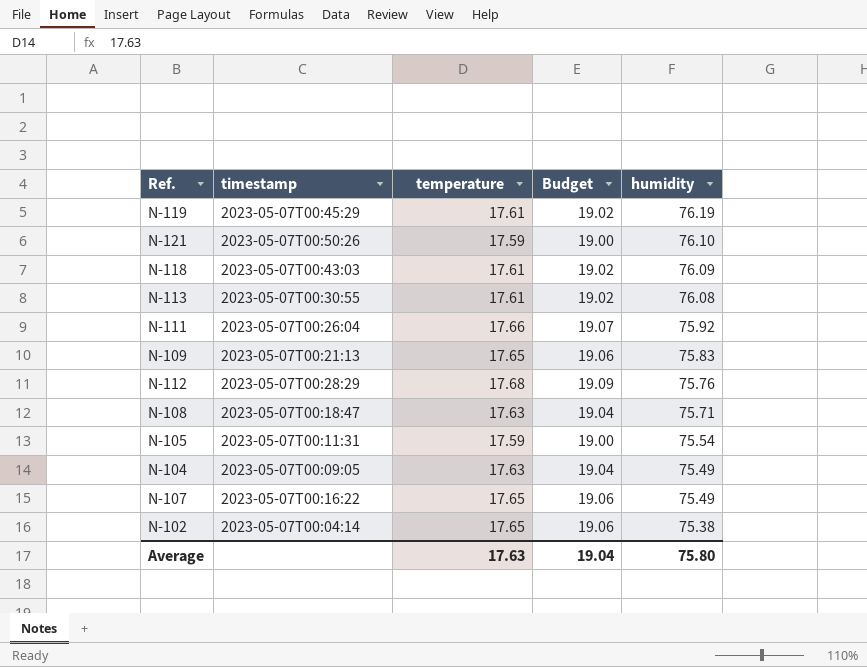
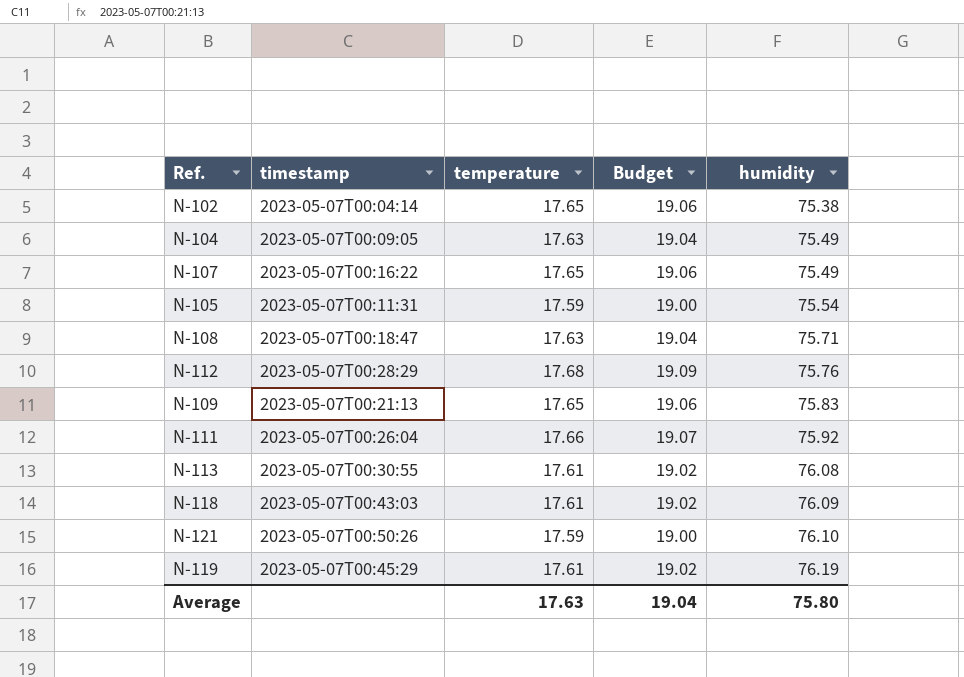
row order: humidity descending -> humidity ascending

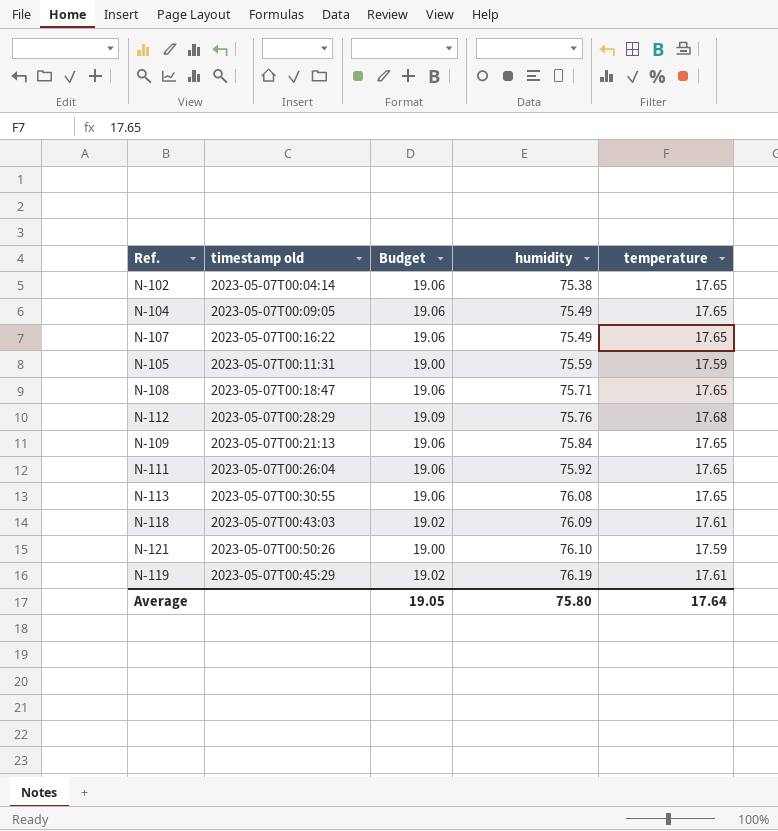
column name: timestamp -> timestamp old
column temperature | position: 3 -> 5
N-104 | Budget: 19.04 -> 19.06
N-104 | temperature: 17.63 -> 17.65
N-105 | humidity: 75.54 -> 75.59
N-108 | Budget: 19.04 -> 19.06
N-108 | temperature: 17.63 -> 17.65
N-109 | humidity: 75.83 -> 75.84
N-111 | Budget: 19.07 -> 19.06
N-111 | temperature: 17.66 -> 17.65
N-113 | Budget: 19.02 -> 19.06
N-113 | temperature: 17.61 -> 17.65
Average | Budget: 19.04 -> 19.05
Average | temperature: 17.63 -> 17.64

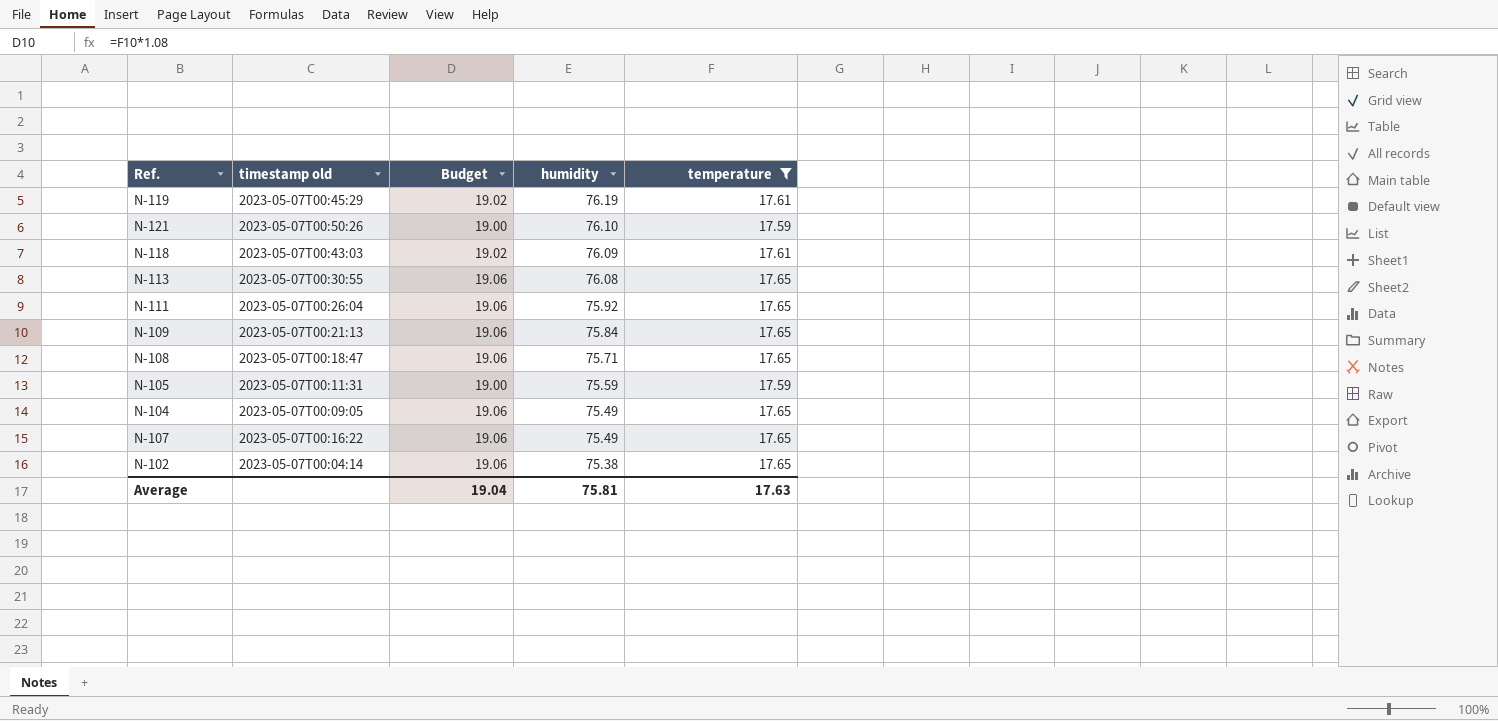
filter: none -> temperature != 17.68
row order: humidity ascending -> humidity descending
Average | Budget: 19.05 -> 19.04
Average | humidity: 75.80 -> 75.81
Average | temperature: 17.64 -> 17.63

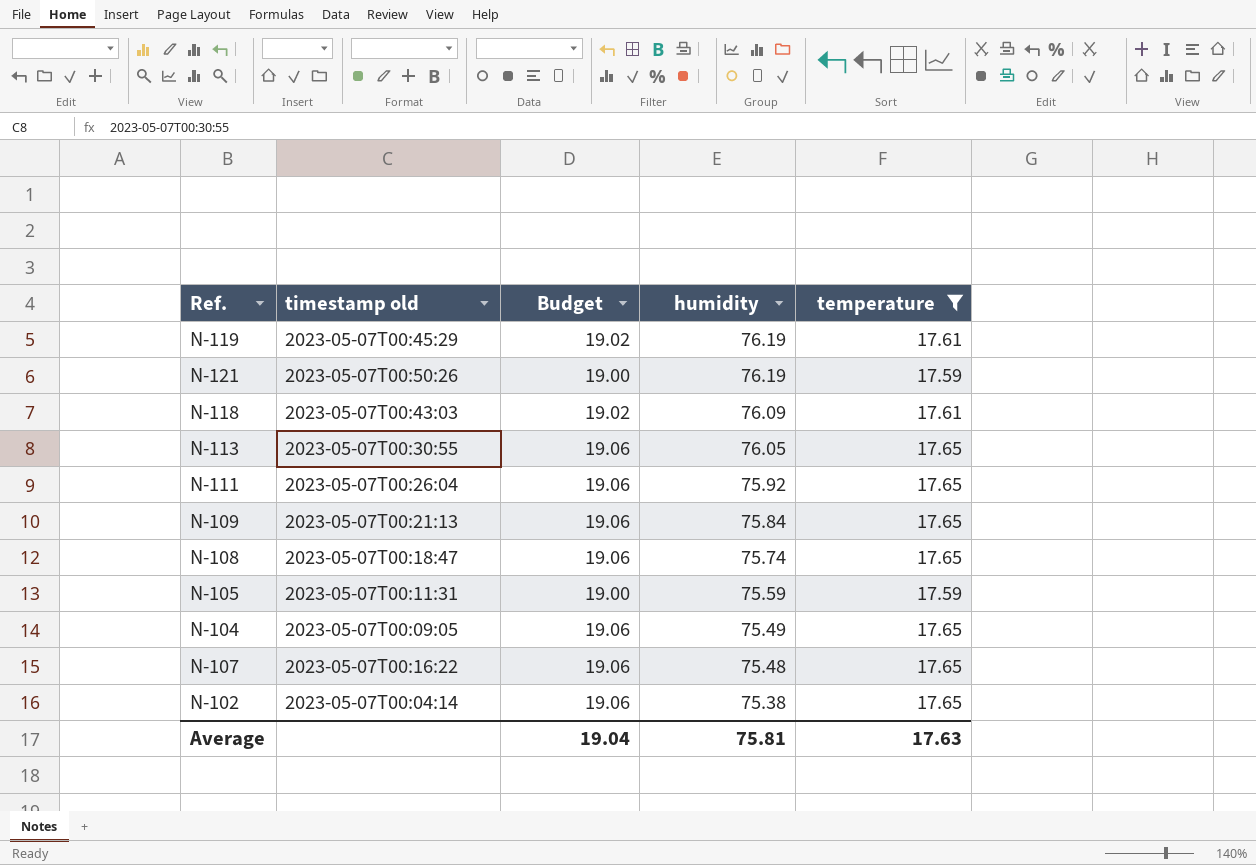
N-121 | humidity: 76.10 -> 76.19
N-113 | humidity: 76.08 -> 76.05
N-108 | humidity: 75.71 -> 75.74
N-107 | humidity: 75.49 -> 75.48

